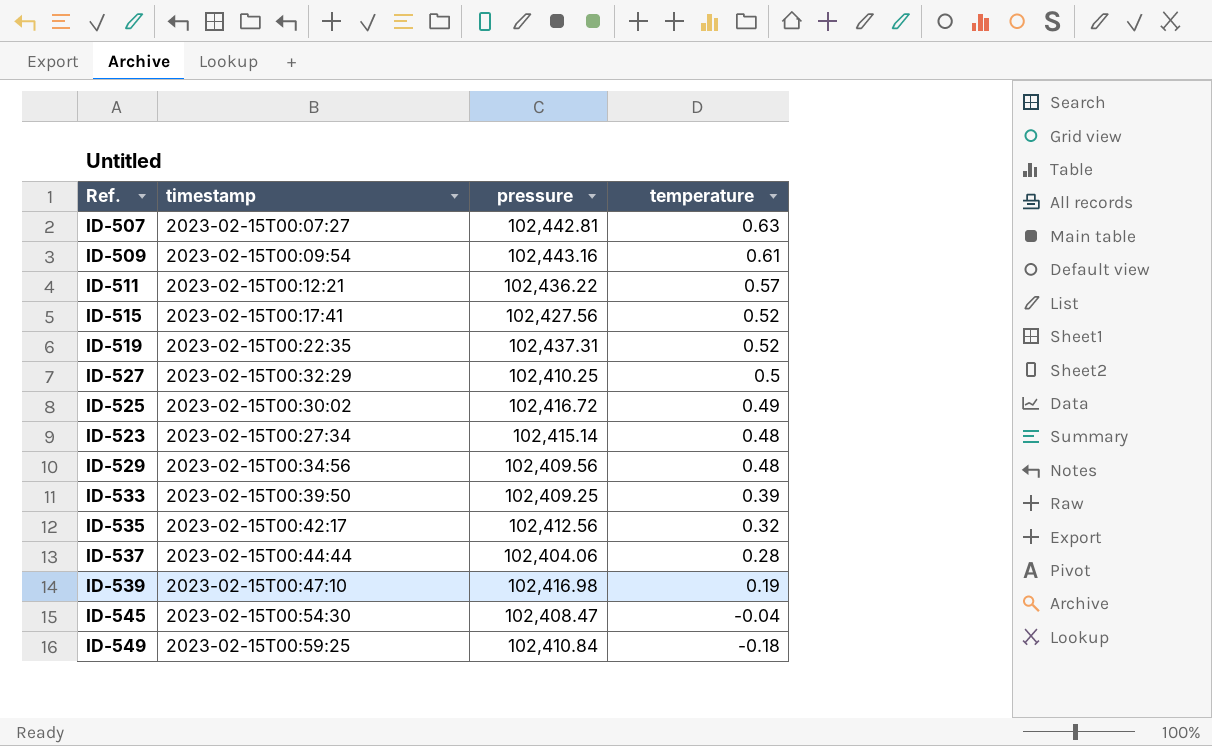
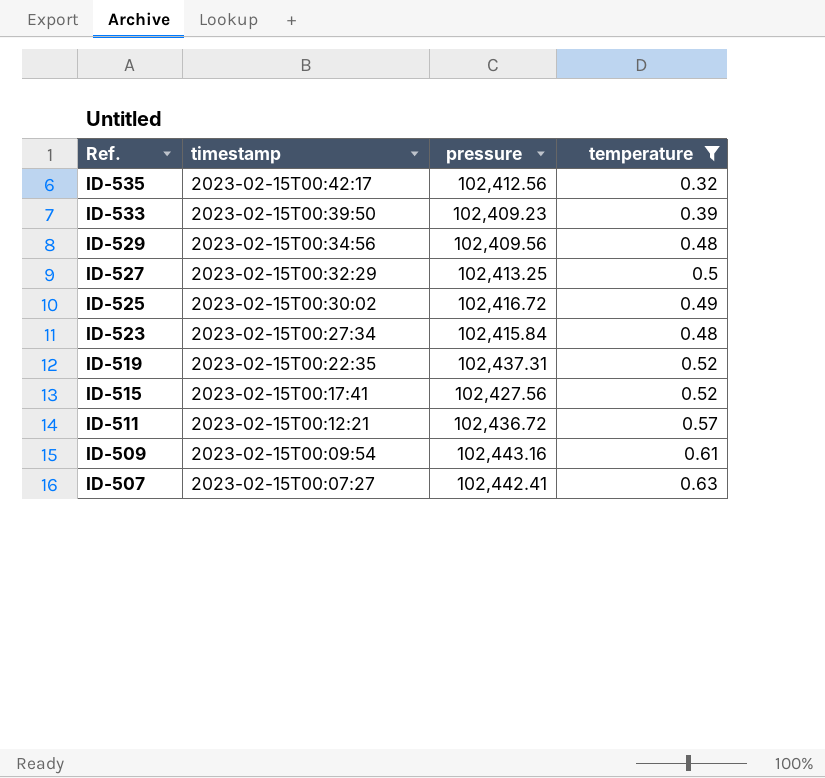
filter: none -> temperature >= 0.32
row order: temperature descending -> Ref. descending
ID-533 | pressure: 102,409.25 -> 102,409.23
ID-527 | pressure: 102,410.25 -> 102,413.25
ID-523 | pressure: 102,415.14 -> 102,415.84
ID-511 | pressure: 102,436.22 -> 102,436.72
ID-507 | pressure: 102,442.81 -> 102,442.41

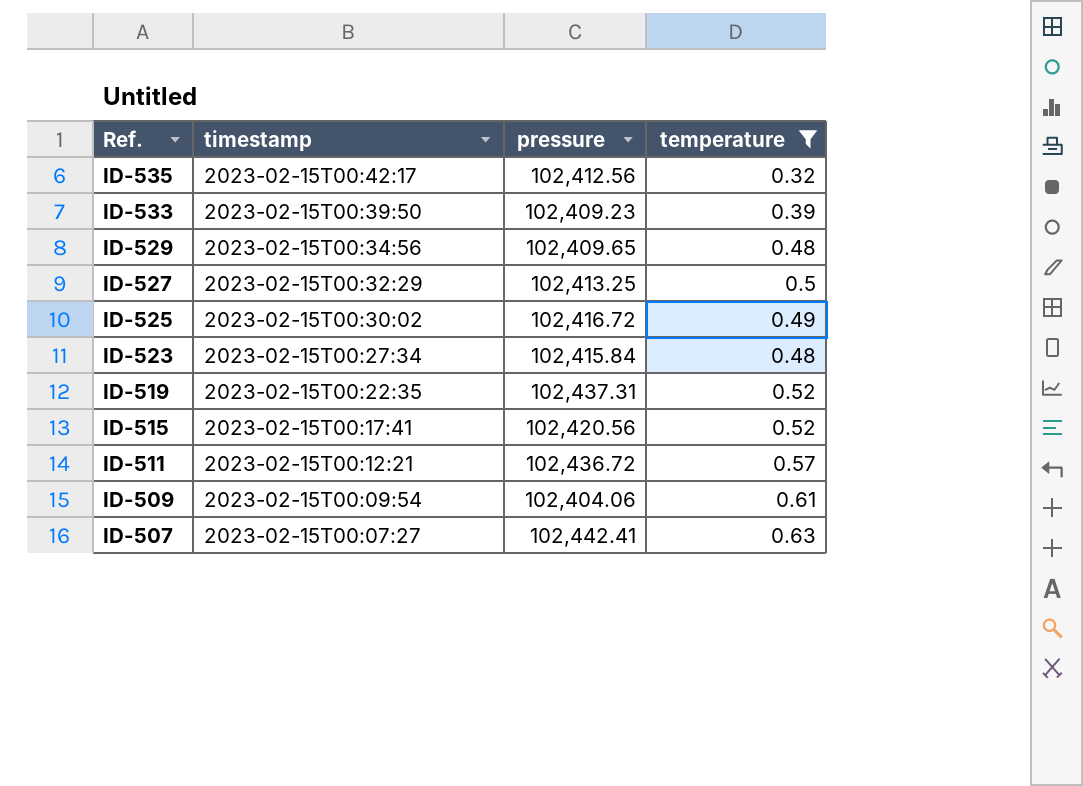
ID-529 | pressure: 102,409.56 -> 102,409.65
ID-515 | pressure: 102,427.56 -> 102,420.56
ID-509 | pressure: 102,443.16 -> 102,404.06

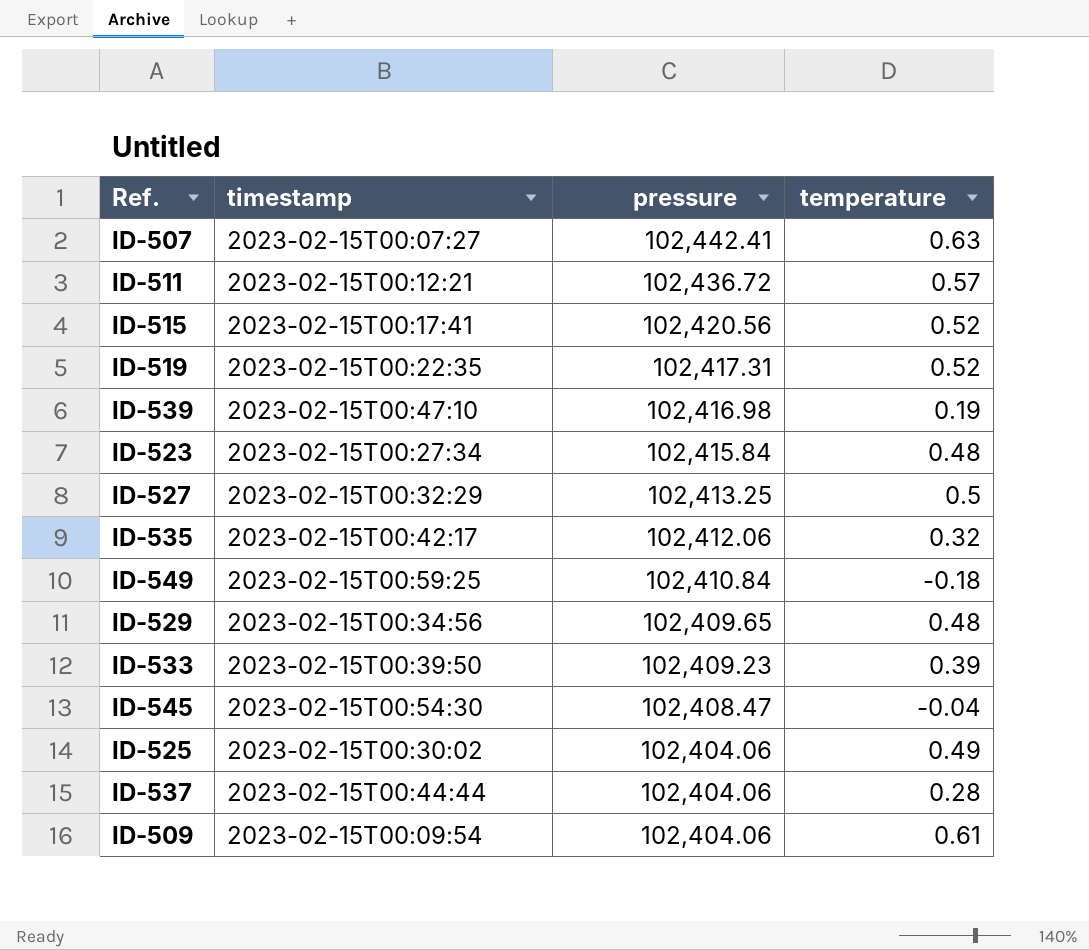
filter: temperature >= 0.32 -> none
row order: Ref. descending -> pressure descending
ID-519 | pressure: 102,437.31 -> 102,417.31
ID-535 | pressure: 102,412.56 -> 102,412.06
ID-525 | pressure: 102,416.72 -> 102,404.06

